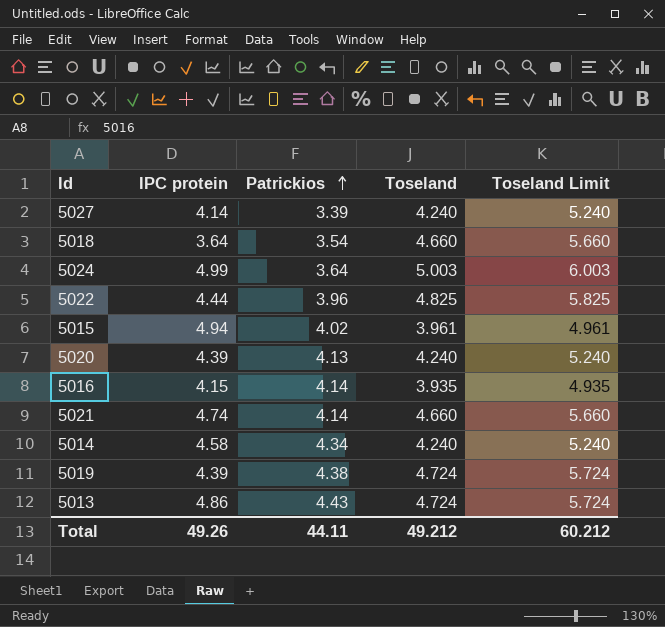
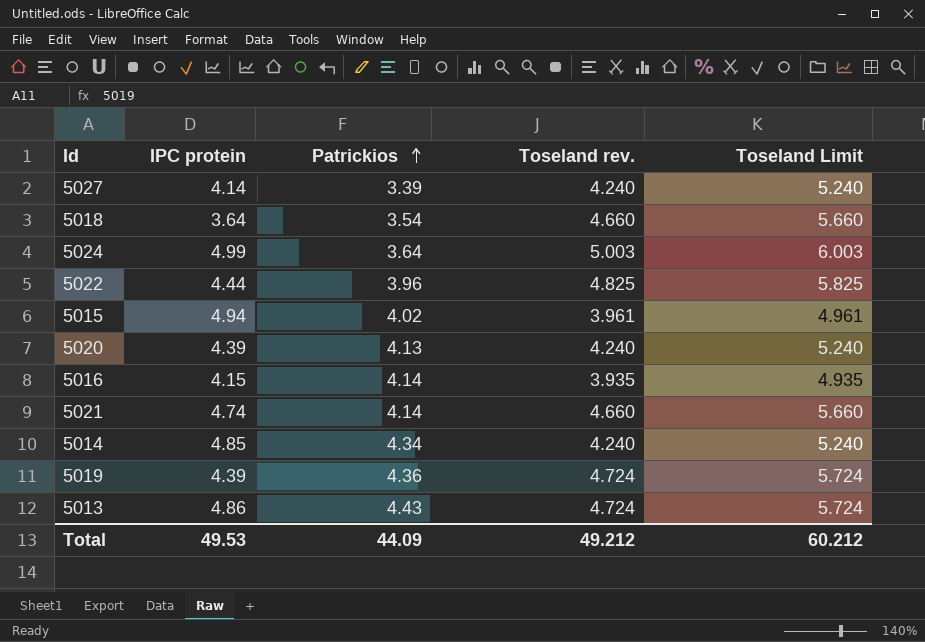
column name: Toseland -> Toseland rev.
5014 | IPC protein: 4.58 -> 4.85
5019 | Patrickios: 4.38 -> 4.36
Total | IPC protein: 49.26 -> 49.53
Total | Patrickios: 44.11 -> 44.09

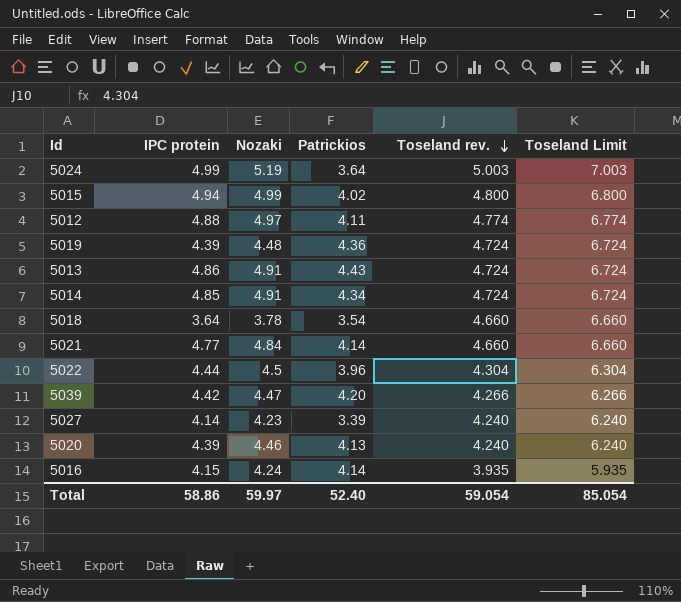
row order: Patrickios ascending -> Toseland rev. descending
column Nozaki | position: none -> 3
column Toseland Limit | formula: [Toseland rev.] + 1 -> [Toseland rev.] + 2
5015 | Toseland rev.: 3.961 -> 4.800
row 5012: none -> 4.88 | 4.97 | 4.11 | 4.774 | 6.774
5014 | Toseland rev.: 4.240 -> 4.724
5021 | IPC protein: 4.74 -> 4.77
5022 | Toseland rev.: 4.825 -> 4.304
row 5039: none -> 4.42 | 4.47 | 4.20 | 4.266 | 6.266
Total | IPC protein: 49.53 -> 58.86
Total | Patrickios: 44.09 -> 52.40
Total | Toseland rev.: 49.212 -> 59.054
Total | Toseland Limit: 60.212 -> 85.054

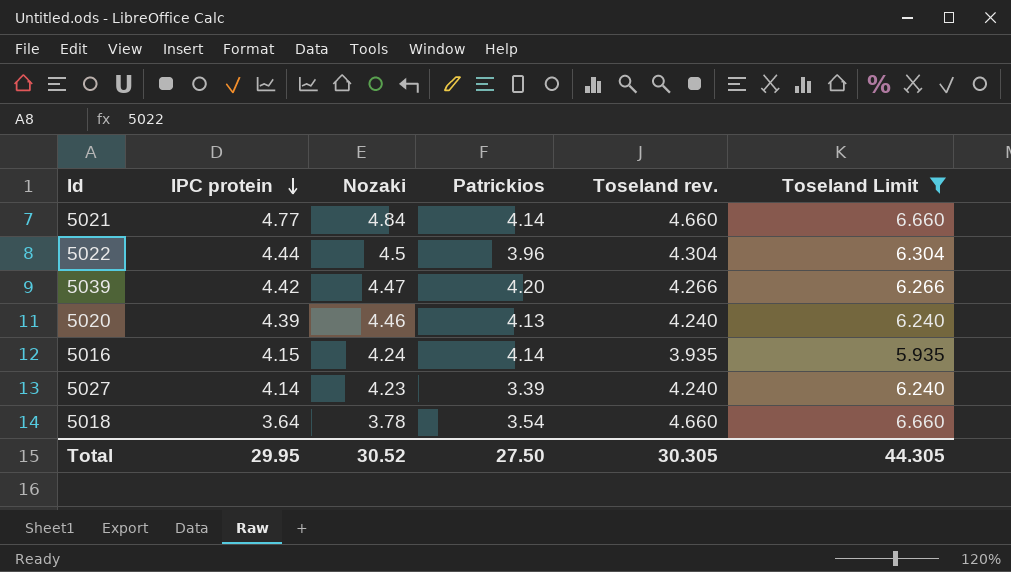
filter: none -> Toseland Limit <= 6.660
row order: Toseland rev. descending -> IPC protein descending
Total | IPC protein: 58.86 -> 29.95
Total | Nozaki: 59.97 -> 30.52
Total | Patrickios: 52.40 -> 27.50
Total | Toseland rev.: 59.054 -> 30.305
Total | Toseland Limit: 85.054 -> 44.305

